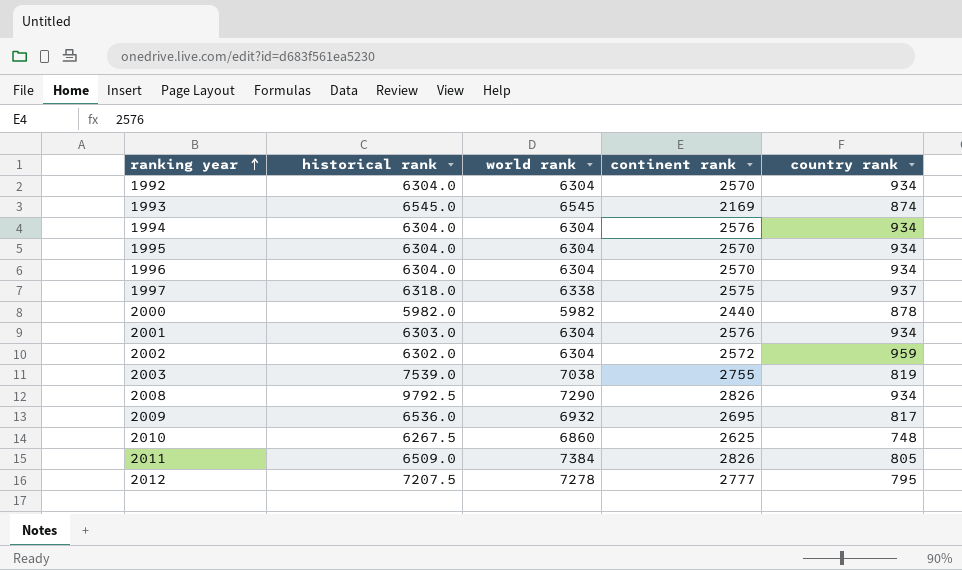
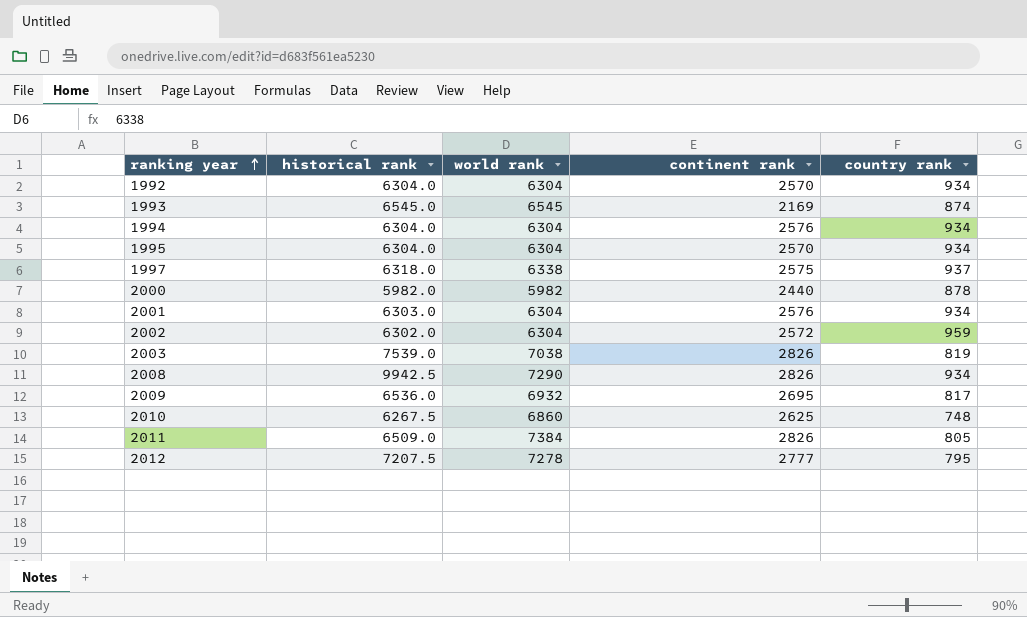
row 1996: 6304.0 | 6304 | 2570 | 934 -> none
2003 | continent rank: 2755 -> 2826
2008 | historical rank: 9792.5 -> 9942.5

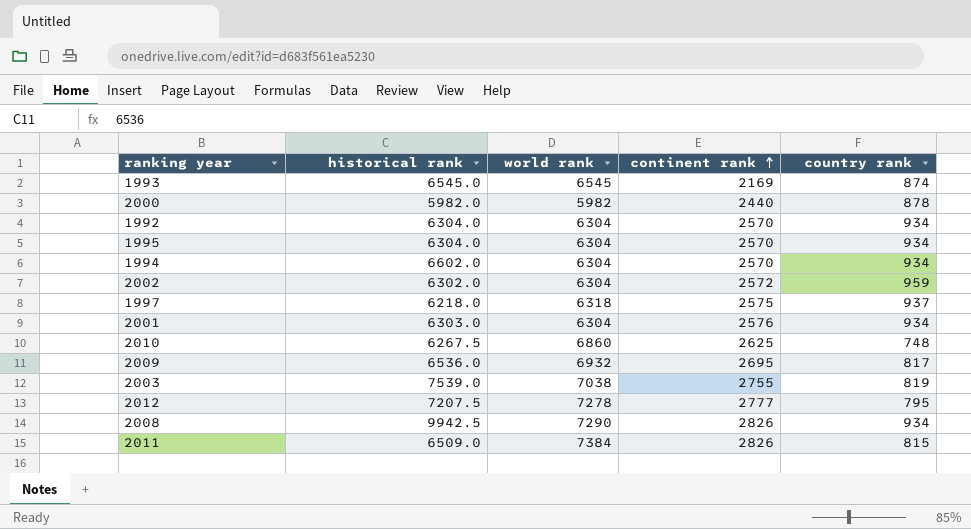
row order: ranking year ascending -> continent rank ascending
1994 | historical rank: 6304.0 -> 6602.0
1994 | continent rank: 2576 -> 2570
1997 | historical rank: 6318.0 -> 6218.0
1997 | world rank: 6338 -> 6318
2003 | continent rank: 2826 -> 2755
2011 | country rank: 805 -> 815

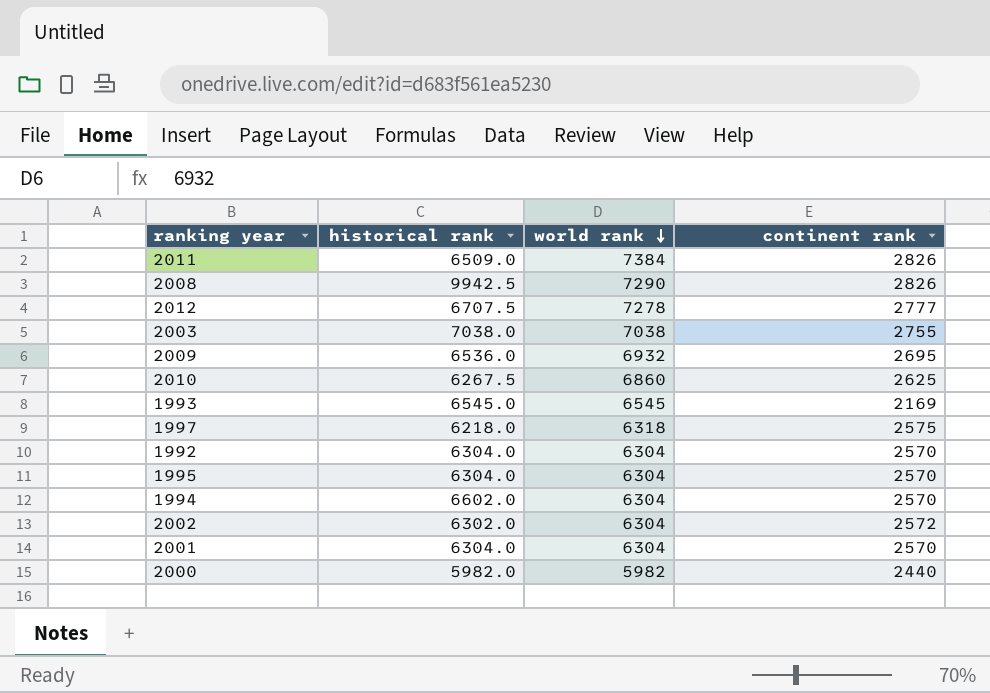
row order: continent rank ascending -> world rank descending
column country rank | position: 5 -> none
2012 | historical rank: 7207.5 -> 6707.5
2003 | historical rank: 7539.0 -> 7038.0
2001 | historical rank: 6303.0 -> 6304.0
2001 | continent rank: 2576 -> 2570

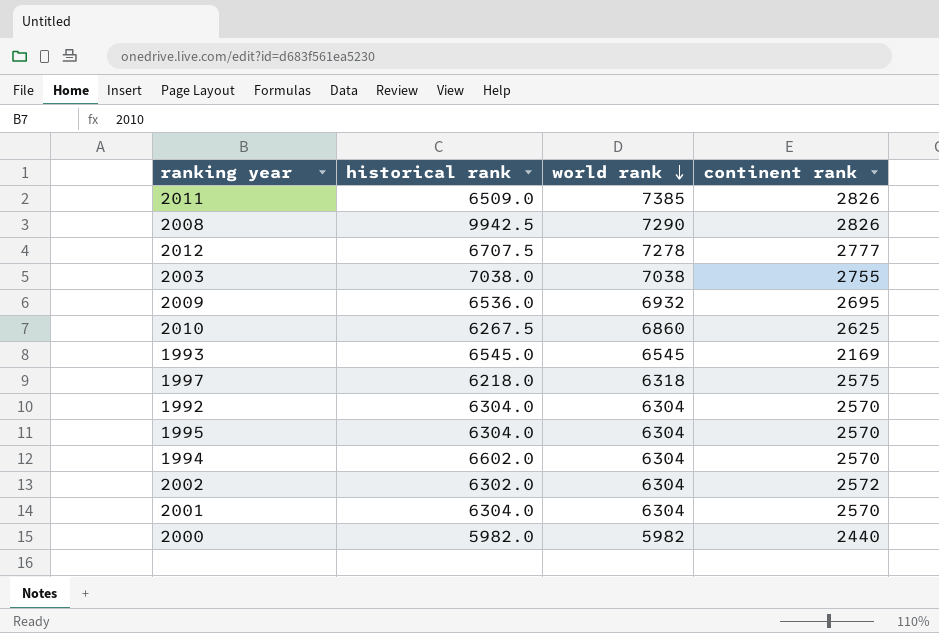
2011 | world rank: 7384 -> 7385

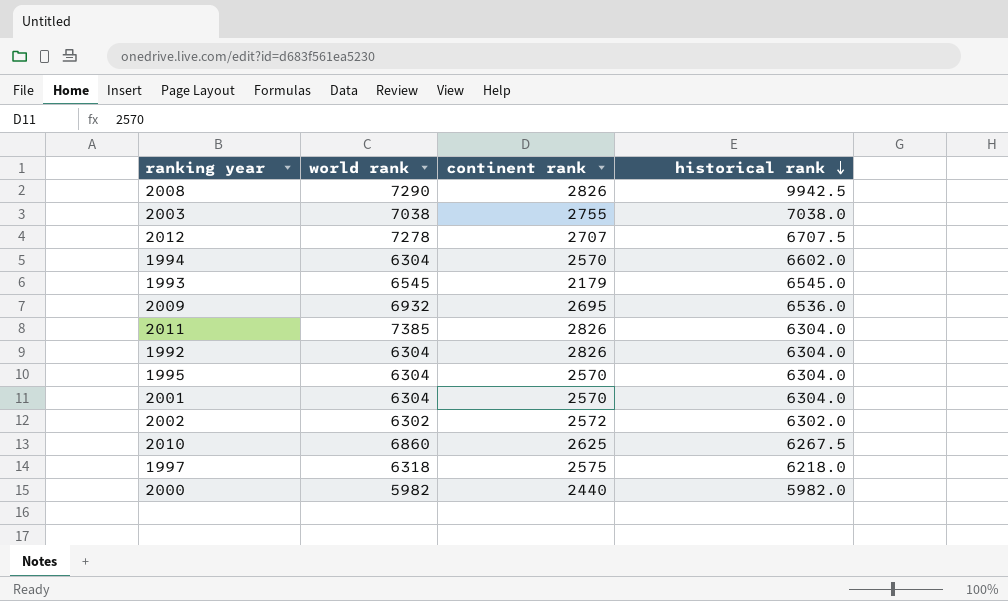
row order: world rank descending -> historical rank descending
column historical rank | position: 2 -> 4
2012 | continent rank: 2777 -> 2707
1993 | continent rank: 2169 -> 2179
2011 | historical rank: 6509.0 -> 6304.0
1992 | continent rank: 2570 -> 2826
2002 | world rank: 6304 -> 6302

